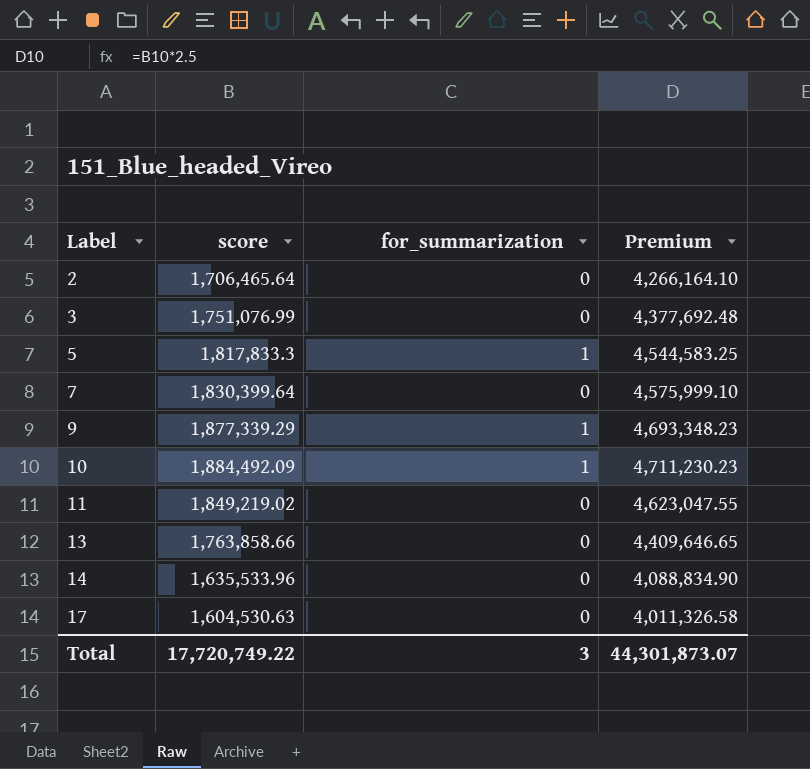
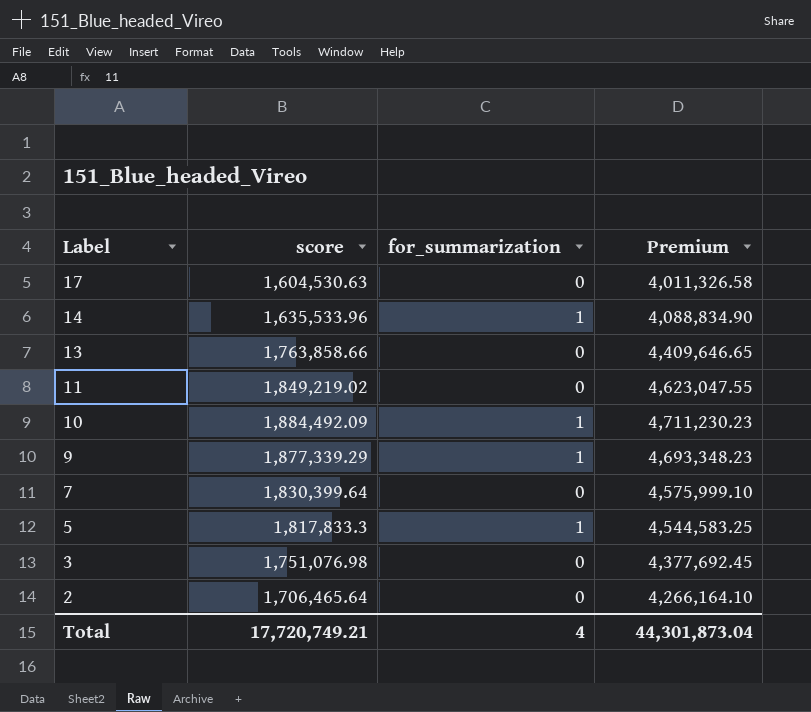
row order: Label ascending -> Label descending
14 | for_summarization: 0 -> 1
3 | score: 1,751,076.99 -> 1,751,076.98
3 | Premium: 4,377,692.48 -> 4,377,692.45
Total | score: 17,720,749.22 -> 17,720,749.21
Total | for_summarization: 3 -> 4
Total | Premium: 44,301,873.07 -> 44,301,873.04

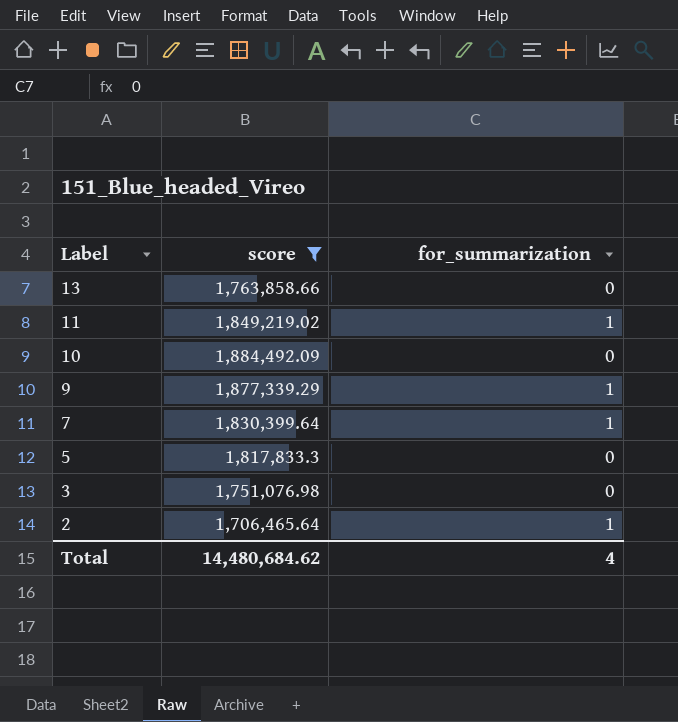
filter: none -> score >= 1,706,465.64
column Premium | formula: [score] * 2.5 -> none
11 | for_summarization: 0 -> 1
10 | for_summarization: 1 -> 0
7 | for_summarization: 0 -> 1
5 | for_summarization: 1 -> 0
2 | for_summarization: 0 -> 1
Total | score: 17,720,749.21 -> 14,480,684.62

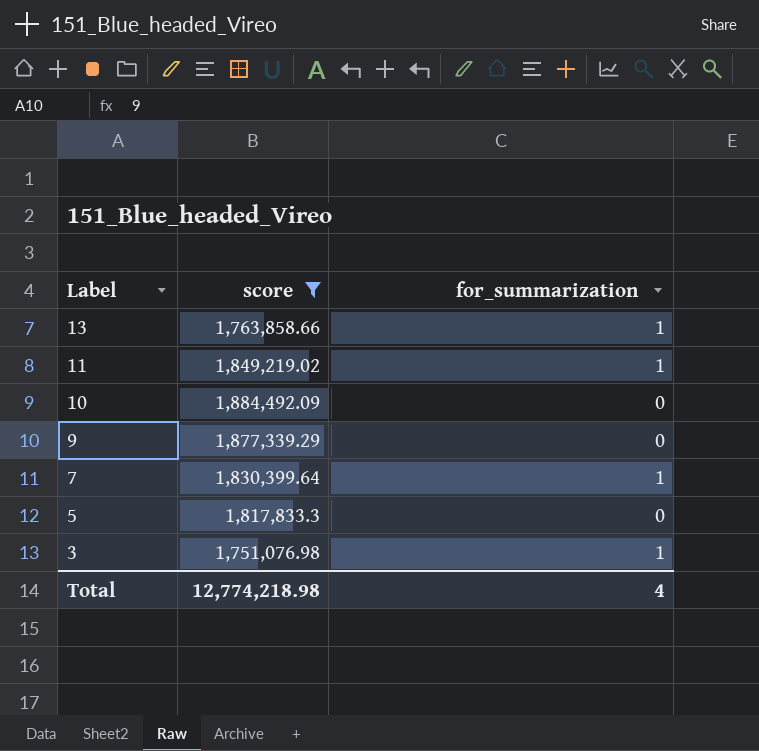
row 2: 1,706,465.64 | 1 -> none
13 | for_summarization: 0 -> 1
9 | for_summarization: 1 -> 0
3 | for_summarization: 0 -> 1
Total | score: 14,480,684.62 -> 12,774,218.98

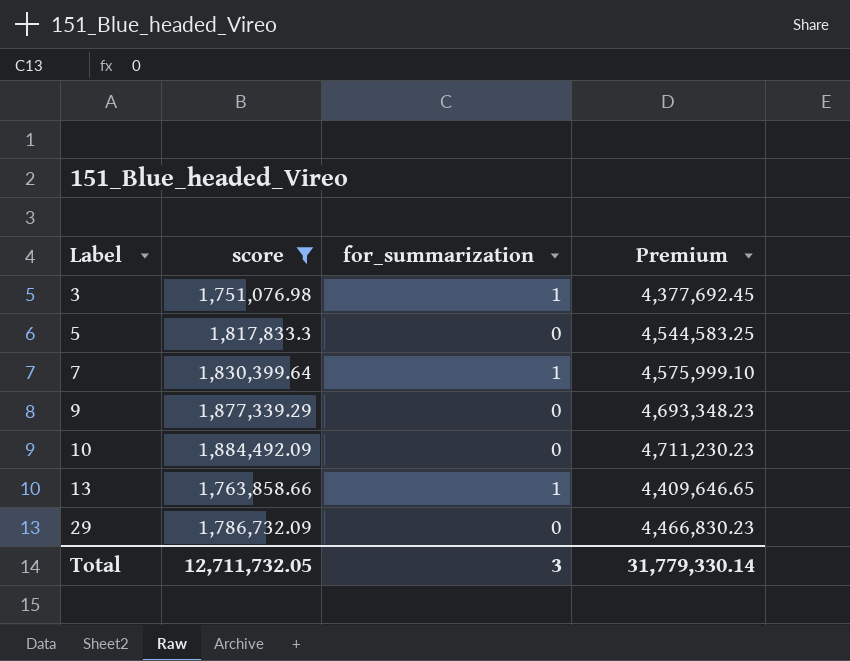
row order: Label descending -> Label ascending
column Premium | formula: none -> [score] * 2.5
row 11: 1,849,219.02 | 1 -> none
row 29: none -> 1,786,732.09 | 0 | 4,466,830.23
Total | score: 12,774,218.98 -> 12,711,732.05
Total | for_summarization: 4 -> 3

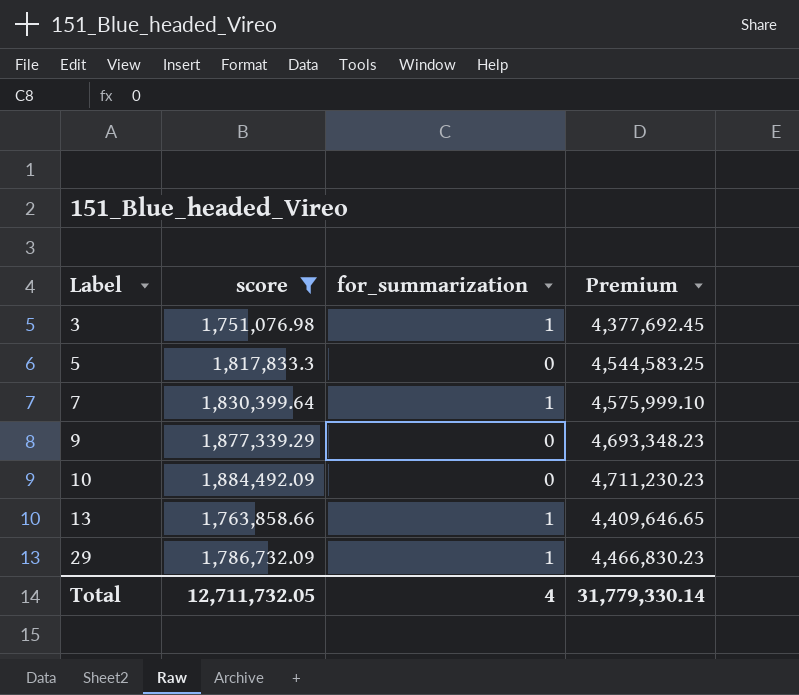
29 | for_summarization: 0 -> 1
Total | for_summarization: 3 -> 4

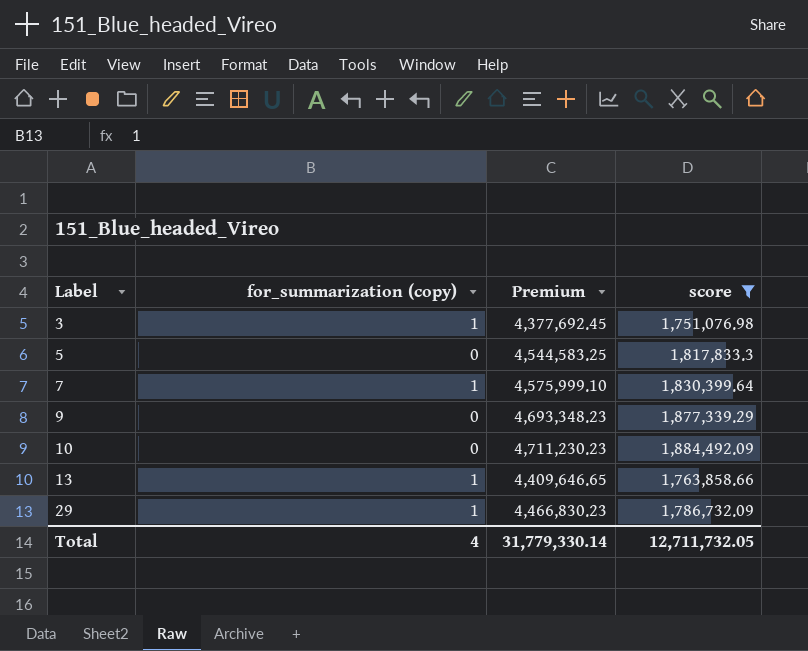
column name: for_summarization -> for_summarization (copy)
column score | position: 2 -> 4

